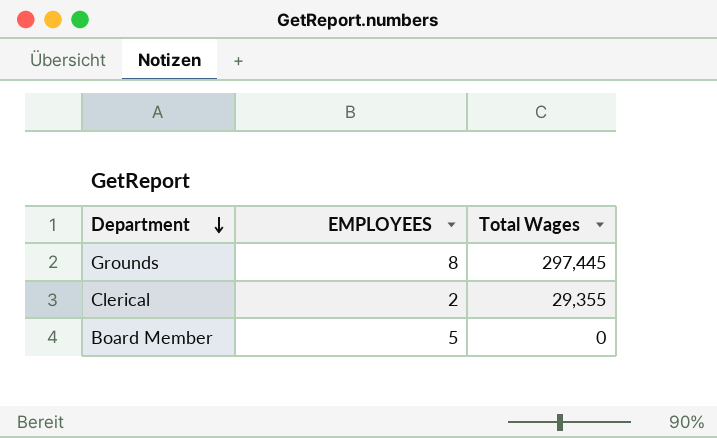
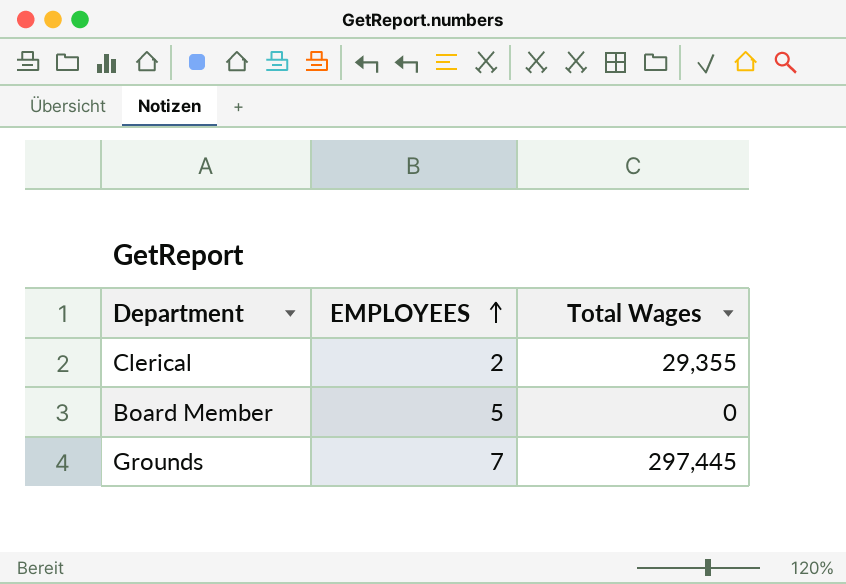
row order: Department descending -> EMPLOYEES ascending
Grounds | EMPLOYEES: 8 -> 7

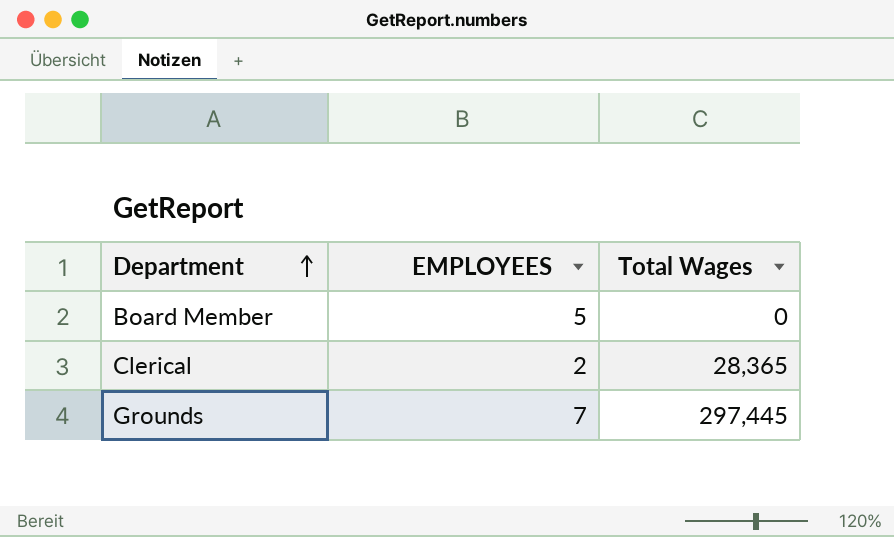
row order: EMPLOYEES ascending -> Department ascending
Clerical | Total Wages: 29,355 -> 28,365

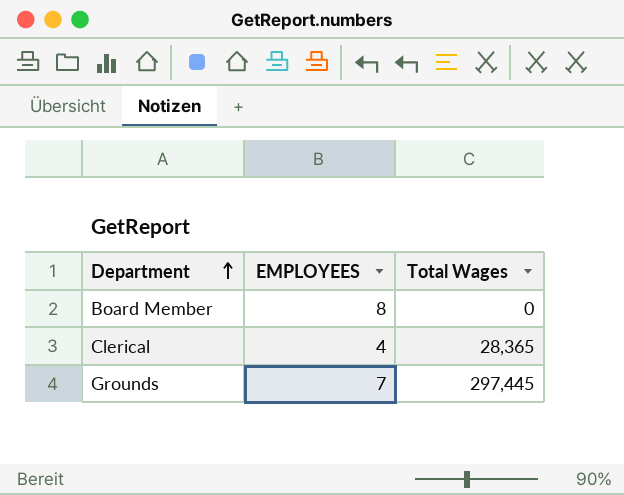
Board Member | EMPLOYEES: 5 -> 8
Clerical | EMPLOYEES: 2 -> 4

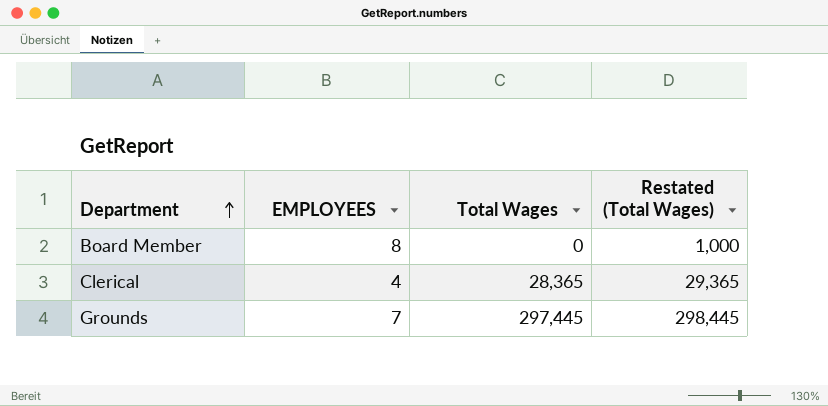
column Restated (Total Wages) | formula: none -> [Total Wages] + 1000

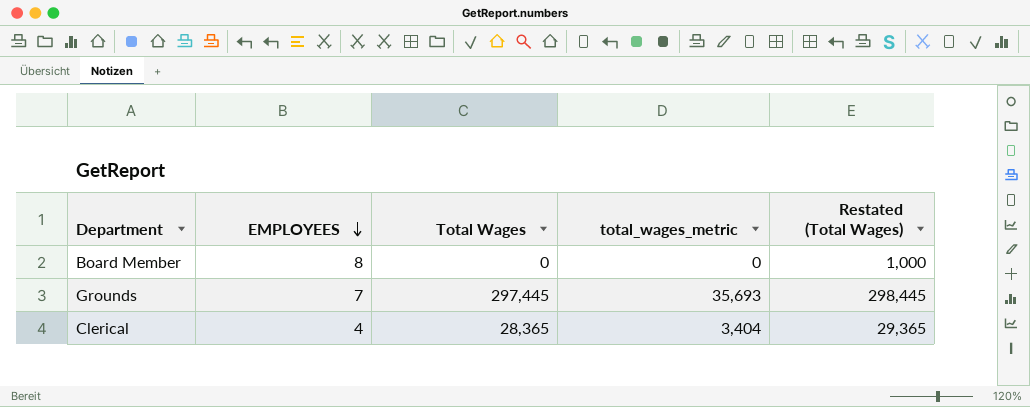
row order: Department ascending -> EMPLOYEES descending
column total_wages_metric | formula: none -> [Total Wages] * 0.12

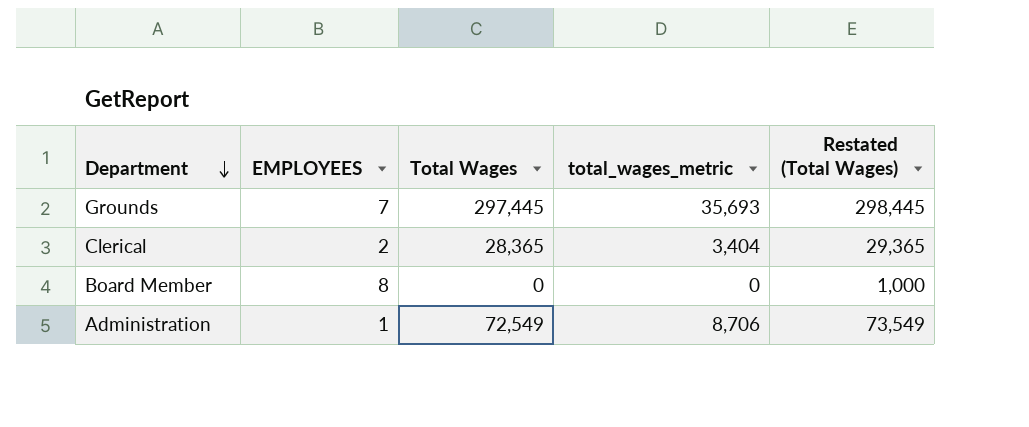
row order: EMPLOYEES descending -> Department descending
Clerical | EMPLOYEES: 4 -> 2
row Administration: none -> 1 | 72,549 | 8,706 | 73,549

